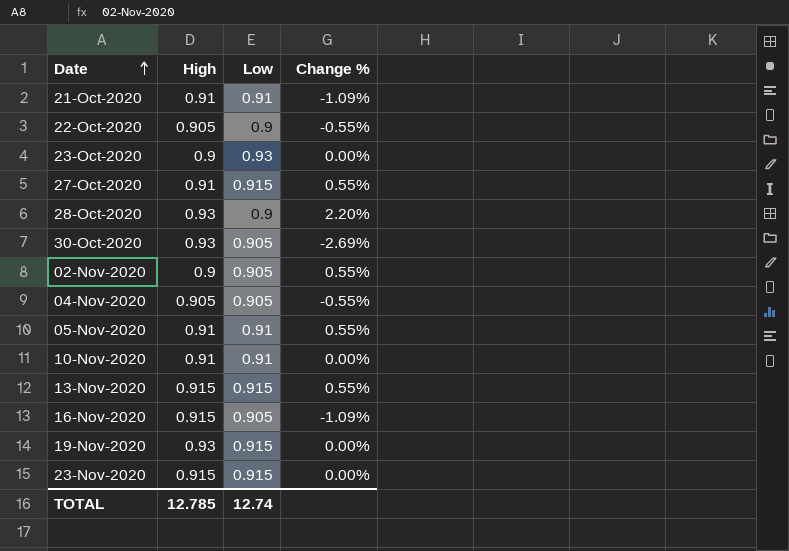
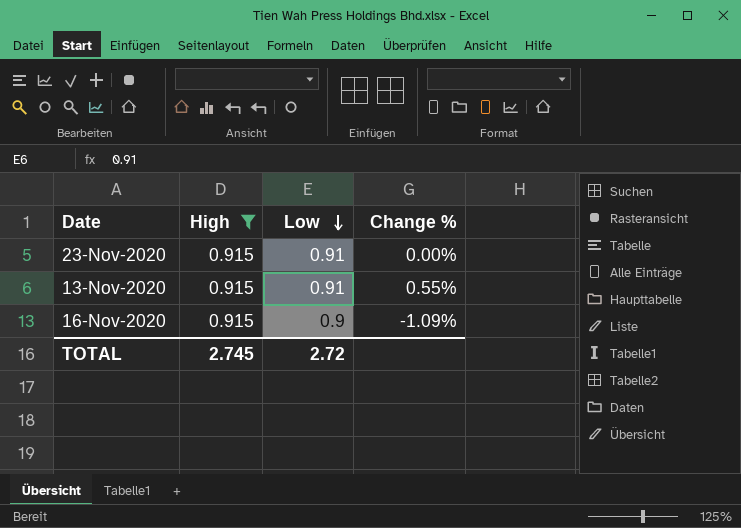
filter: none -> High = 0.915
row order: Date ascending -> Low descending
23-Nov-2020 | Low: 0.915 -> 0.91
13-Nov-2020 | Low: 0.915 -> 0.91
16-Nov-2020 | Low: 0.905 -> 0.9
TOTAL | High: 12.785 -> 2.745
TOTAL | Low: 12.74 -> 2.72

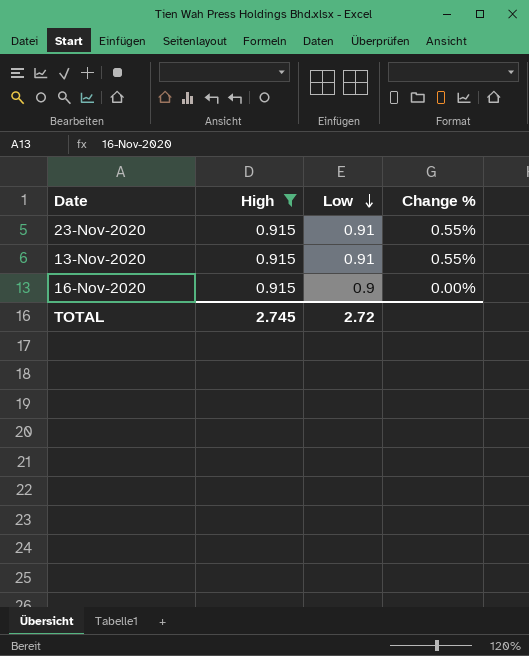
23-Nov-2020 | Change %: 0.00% -> 0.55%
16-Nov-2020 | Change %: -1.09% -> 0.00%

